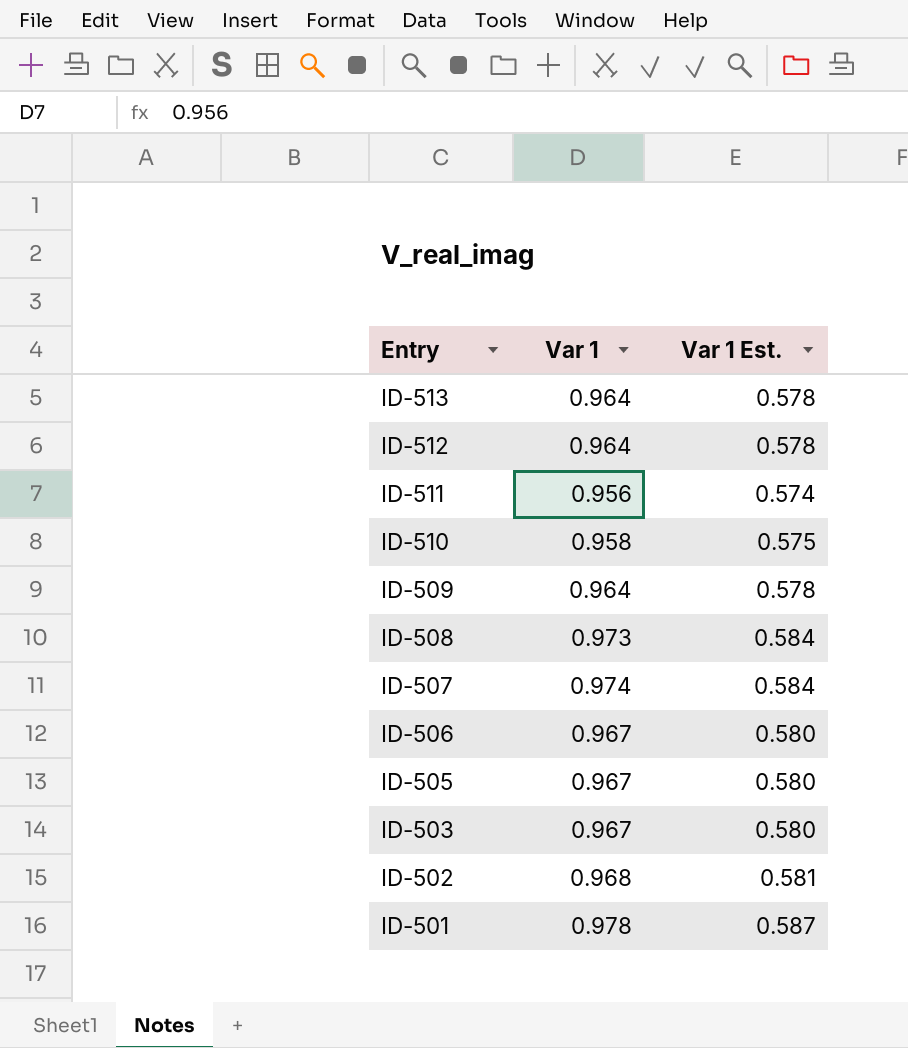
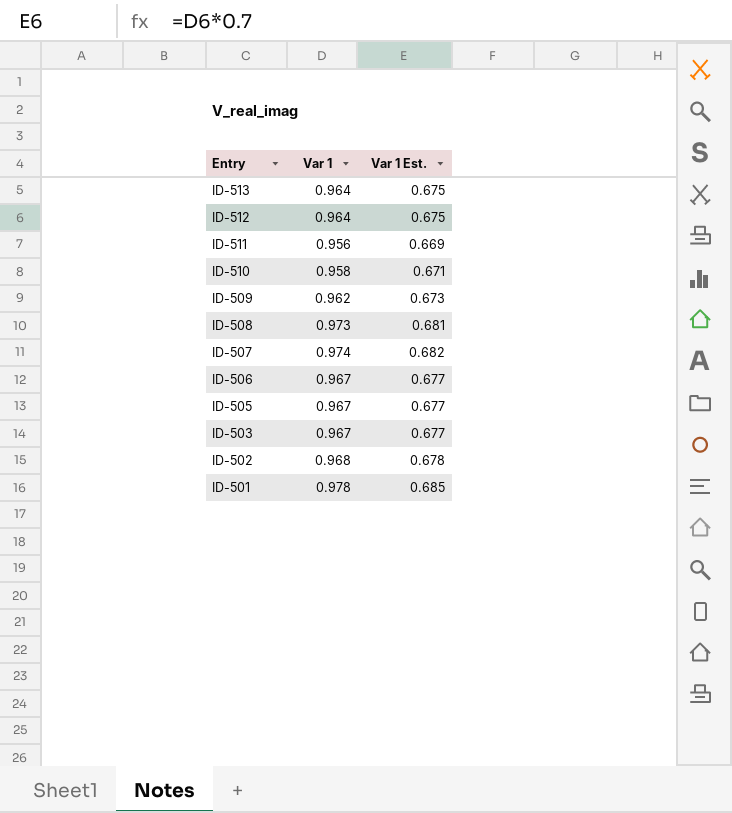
column Var 1 Est. | formula: [Var 1] * 0.6 -> [Var 1] * 0.7
ID-509 | Var 1: 0.964 -> 0.962

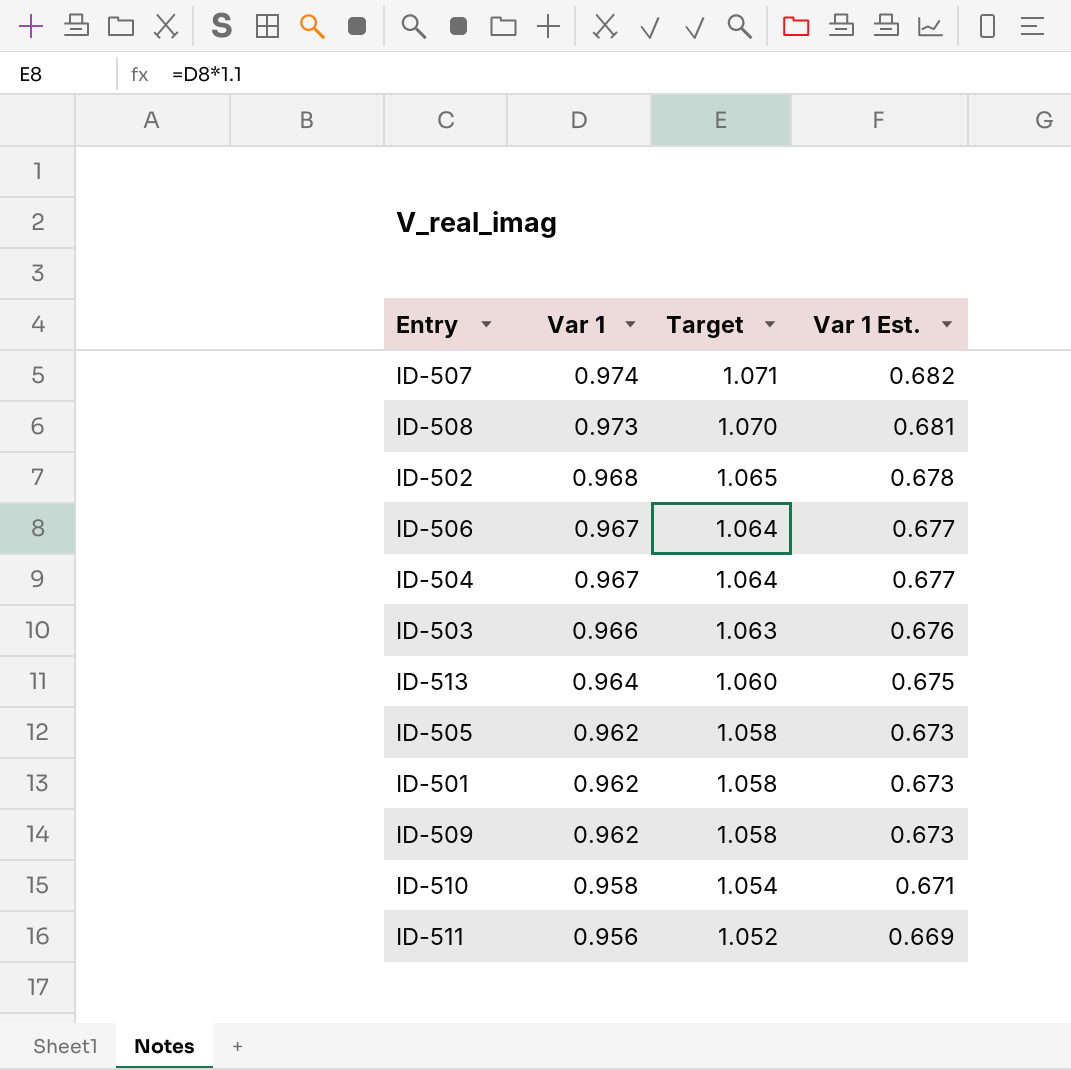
row order: Entry descending -> Var 1 descending
column Target | formula: none -> [Var 1] * 1.1
row ID-512: 0.964 | 0.675 -> none
row ID-504: none -> 0.967 | 1.064 | 0.677
ID-503 | Var 1: 0.967 -> 0.966
ID-503 | Var 1 Est.: 0.677 -> 0.676
ID-505 | Var 1: 0.967 -> 0.962
ID-505 | Var 1 Est.: 0.677 -> 0.673
ID-501 | Var 1: 0.978 -> 0.962
ID-501 | Var 1 Est.: 0.685 -> 0.673

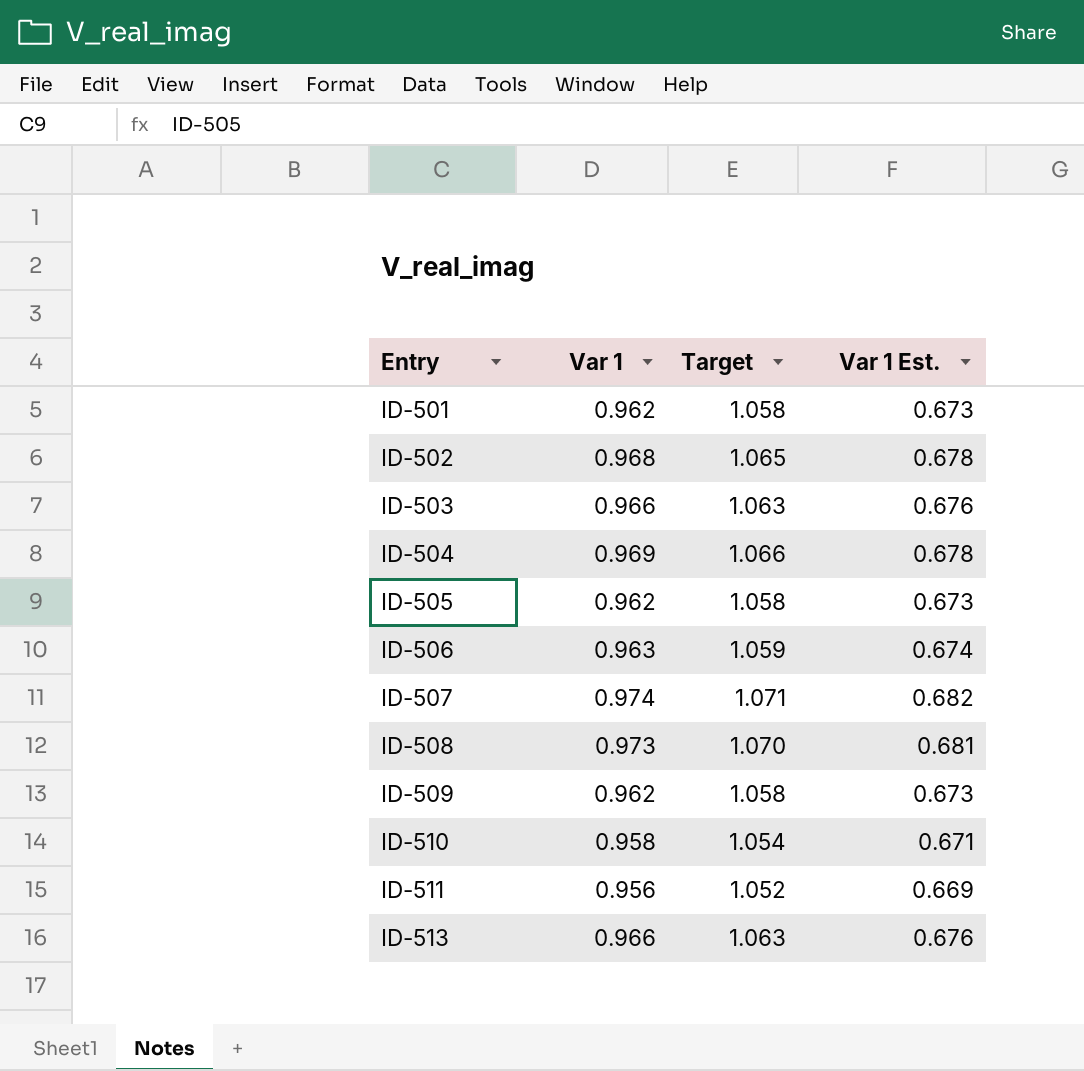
row order: Var 1 descending -> Entry ascending
ID-504 | Var 1: 0.967 -> 0.969
ID-504 | Target: 1.064 -> 1.066
ID-504 | Var 1 Est.: 0.677 -> 0.678
ID-506 | Var 1: 0.967 -> 0.963
ID-506 | Target: 1.064 -> 1.059
ID-506 | Var 1 Est.: 0.677 -> 0.674
ID-513 | Var 1: 0.964 -> 0.966
ID-513 | Target: 1.060 -> 1.063
ID-513 | Var 1 Est.: 0.675 -> 0.676

